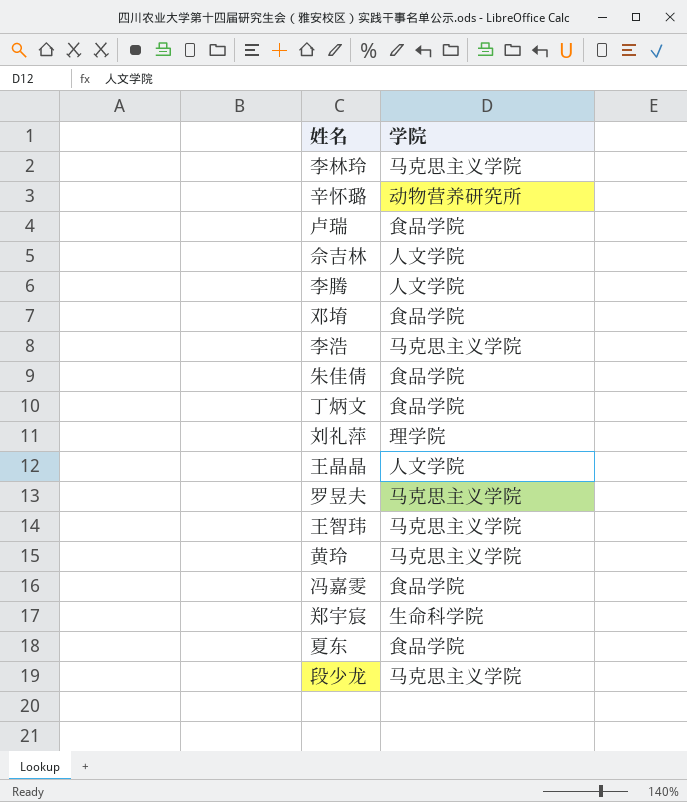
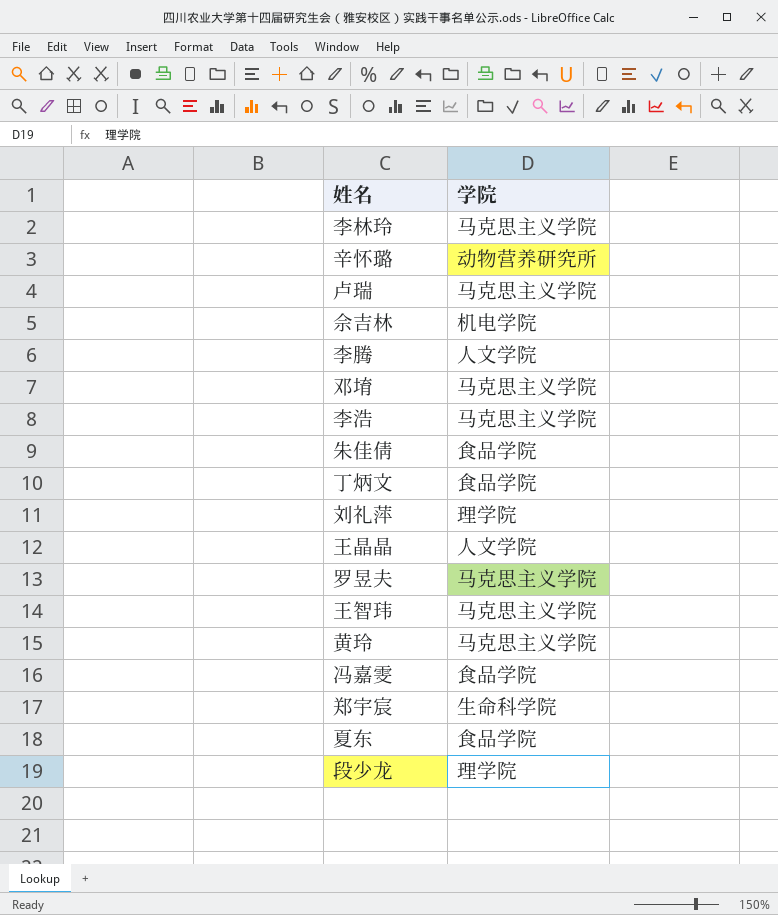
卢瑞 | 学院: 食品学院 -> 马克思主义学院
佘吉林 | 学院: 人文学院 -> 机电学院
邓堉 | 学院: 食品学院 -> 马克思主义学院
段少龙 | 学院: 马克思主义学院 -> 理学院

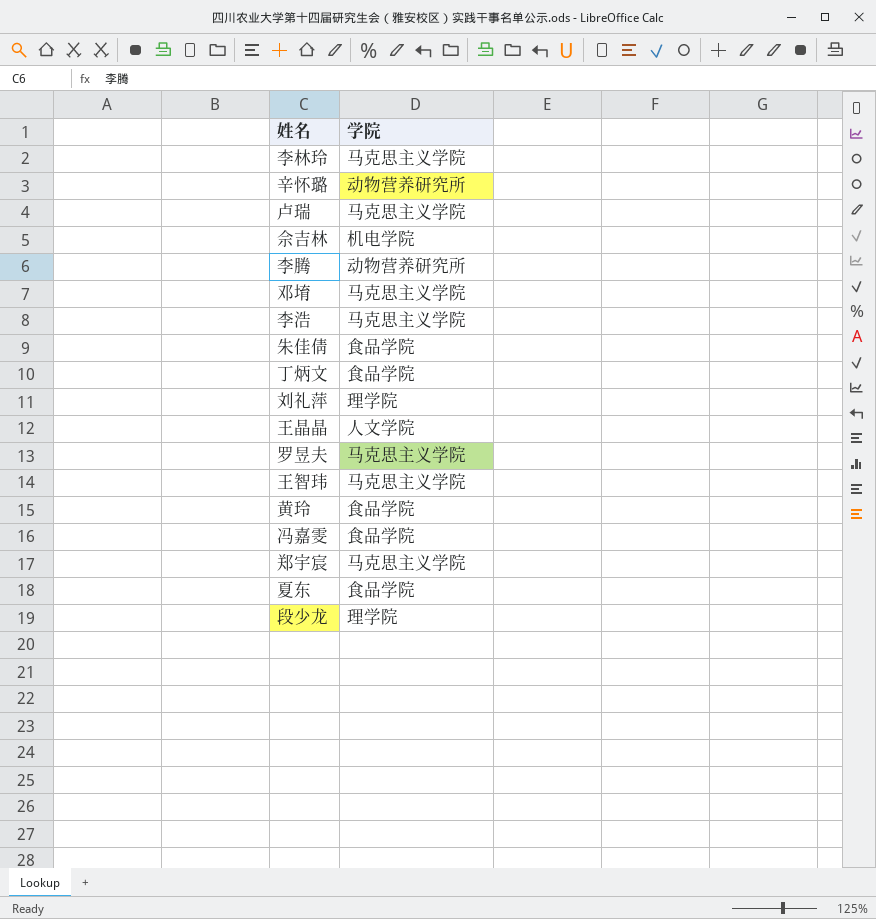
李腾 | 学院: 人文学院 -> 动物营养研究所
黄玲 | 学院: 马克思主义学院 -> 食品学院
郑宇宸 | 学院: 生命科学院 -> 马克思主义学院

